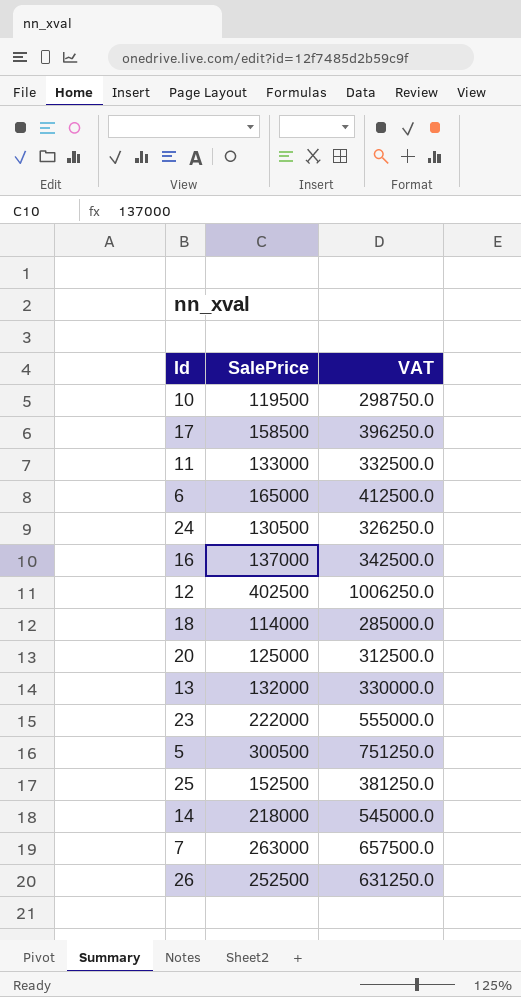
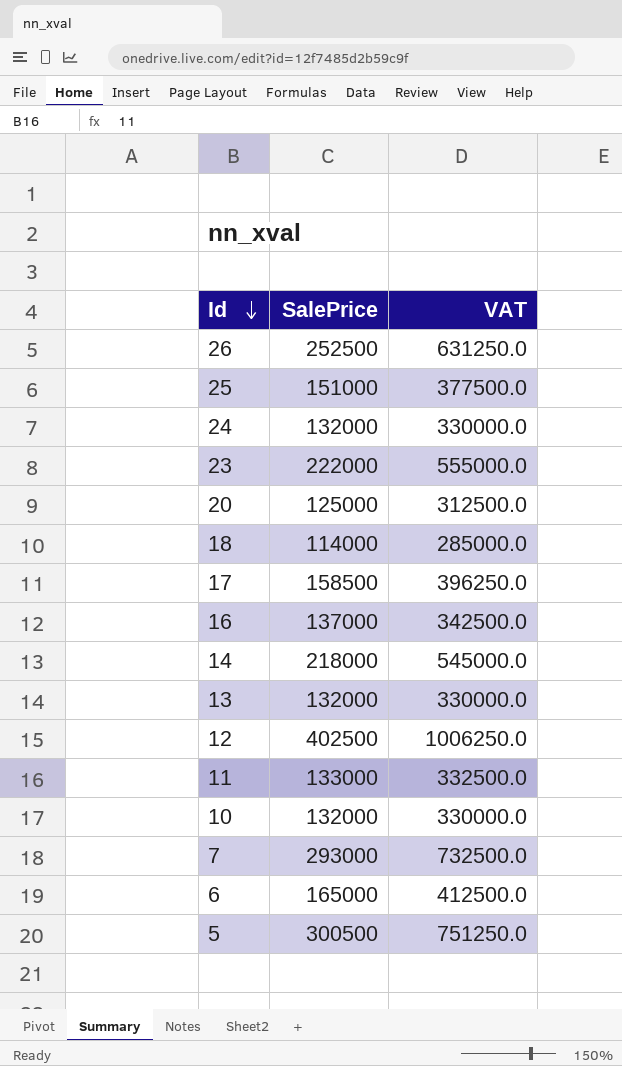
row order: none -> Id descending
25 | SalePrice: 152500 -> 151000
25 | VAT: 381250.0 -> 377500.0
24 | SalePrice: 130500 -> 132000
24 | VAT: 326250.0 -> 330000.0
10 | SalePrice: 119500 -> 132000
10 | VAT: 298750.0 -> 330000.0
7 | SalePrice: 263000 -> 293000
7 | VAT: 657500.0 -> 732500.0

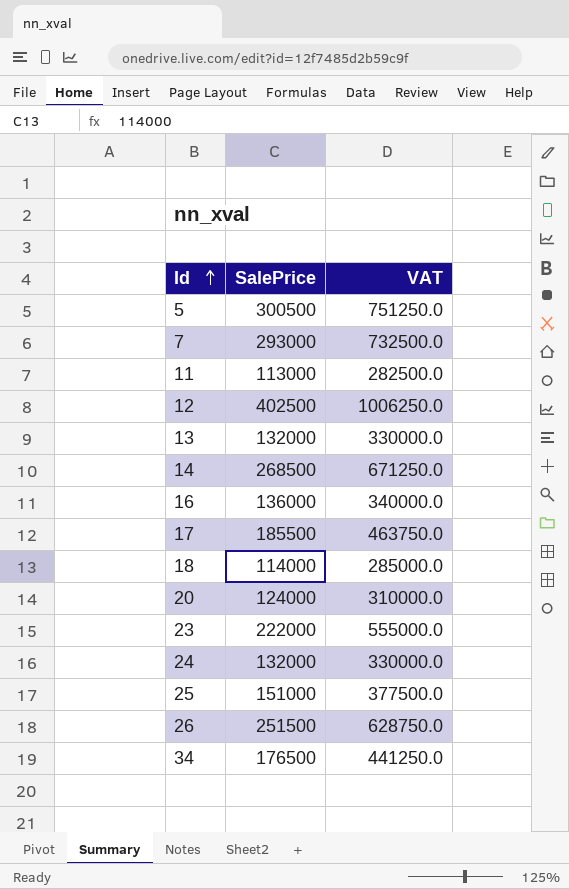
row order: Id descending -> Id ascending
row 10: 132000 | 330000.0 -> none
row 6: 165000 | 412500.0 -> none
11 | SalePrice: 133000 -> 113000
11 | VAT: 332500.0 -> 282500.0
14 | SalePrice: 218000 -> 268500
14 | VAT: 545000.0 -> 671250.0
16 | SalePrice: 137000 -> 136000
16 | VAT: 342500.0 -> 340000.0
17 | SalePrice: 158500 -> 185500
17 | VAT: 396250.0 -> 463750.0
20 | SalePrice: 125000 -> 124000
20 | VAT: 312500.0 -> 310000.0
26 | SalePrice: 252500 -> 251500
26 | VAT: 631250.0 -> 628750.0
row 34: none -> 176500 | 441250.0

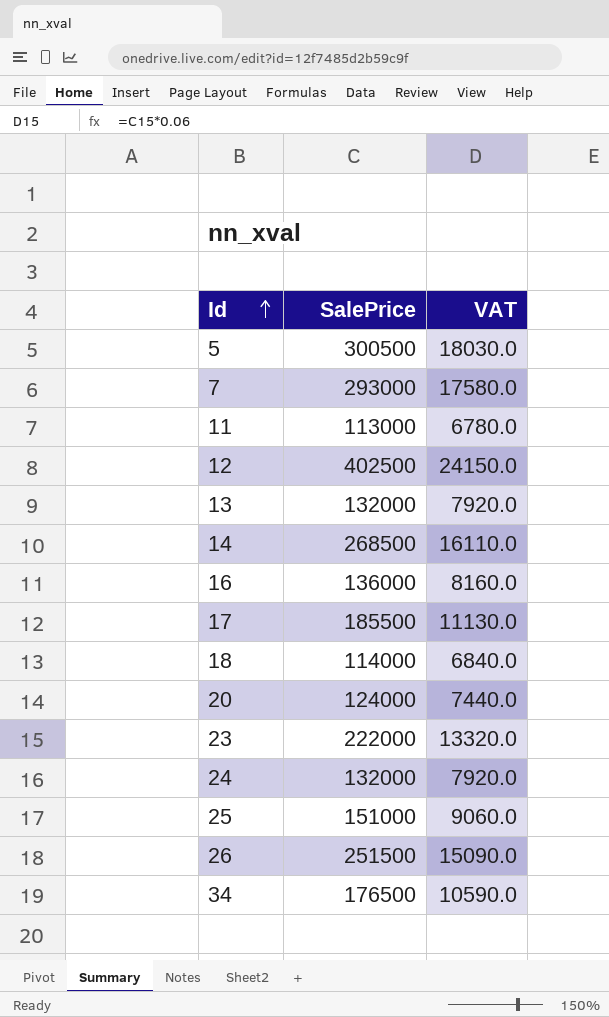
column VAT | formula: [SalePrice] * 2.5 -> [SalePrice] * 0.06

